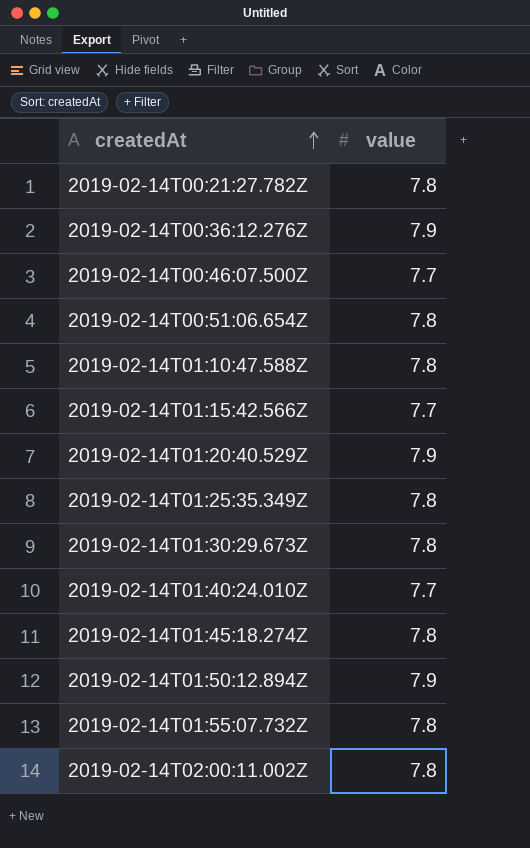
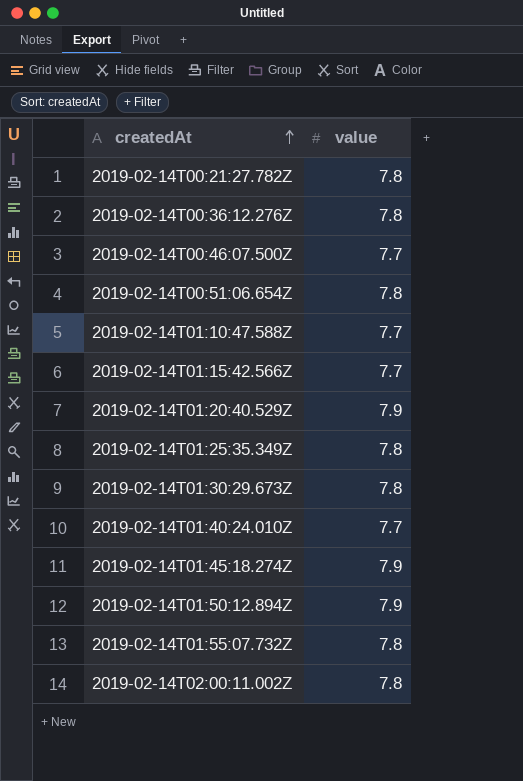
2019-02-14T00:36:12.276Z | value: 7.9 -> 7.8
2019-02-14T01:10:47.588Z | value: 7.8 -> 7.7
2019-02-14T01:45:18.274Z | value: 7.8 -> 7.9

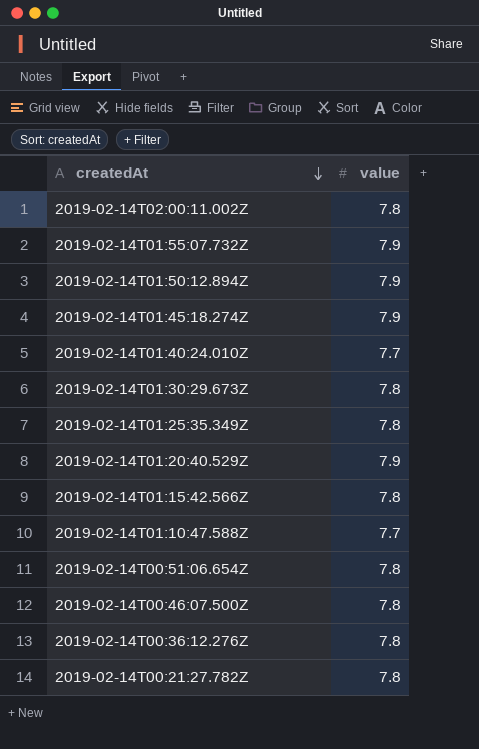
row order: createdAt ascending -> createdAt descending
2019-02-14T01:55:07.732Z | value: 7.8 -> 7.9
2019-02-14T01:15:42.566Z | value: 7.7 -> 7.8
2019-02-14T00:46:07.500Z | value: 7.7 -> 7.8

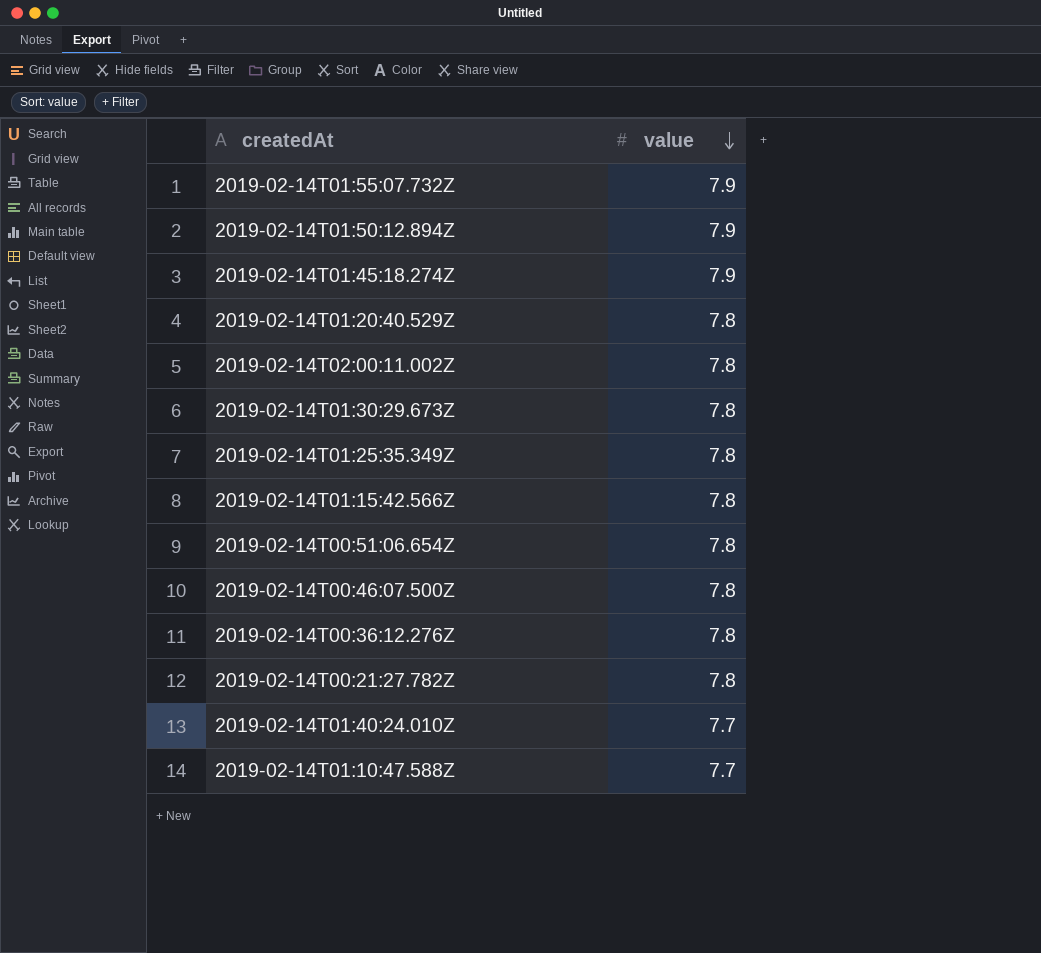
row order: createdAt descending -> value descending
2019-02-14T01:20:40.529Z | value: 7.9 -> 7.8

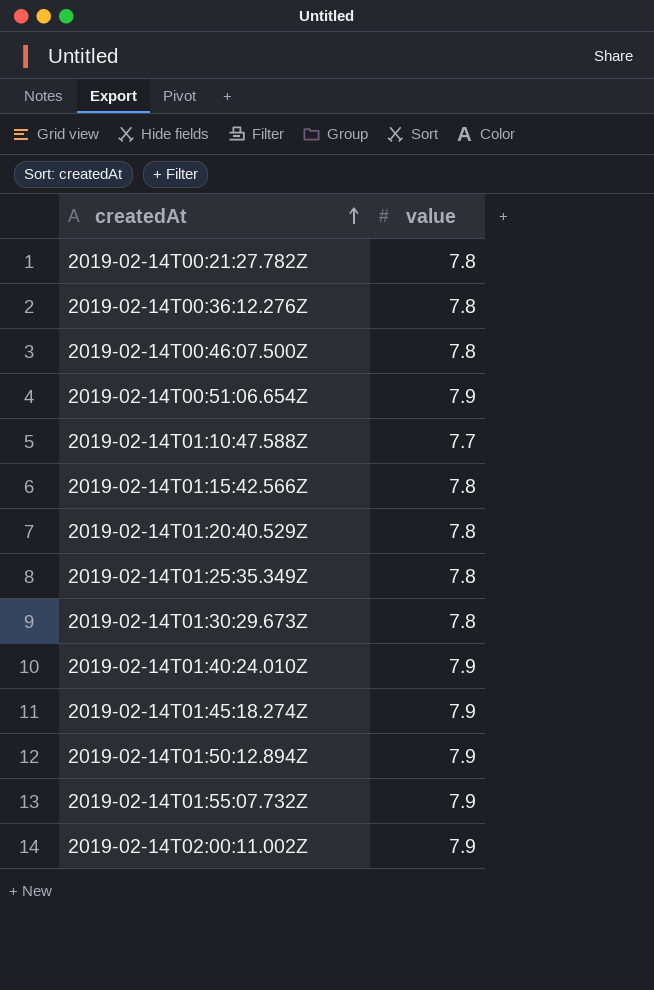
row order: value descending -> createdAt ascending
2019-02-14T00:51:06.654Z | value: 7.8 -> 7.9
2019-02-14T01:40:24.010Z | value: 7.7 -> 7.9
2019-02-14T02:00:11.002Z | value: 7.8 -> 7.9

